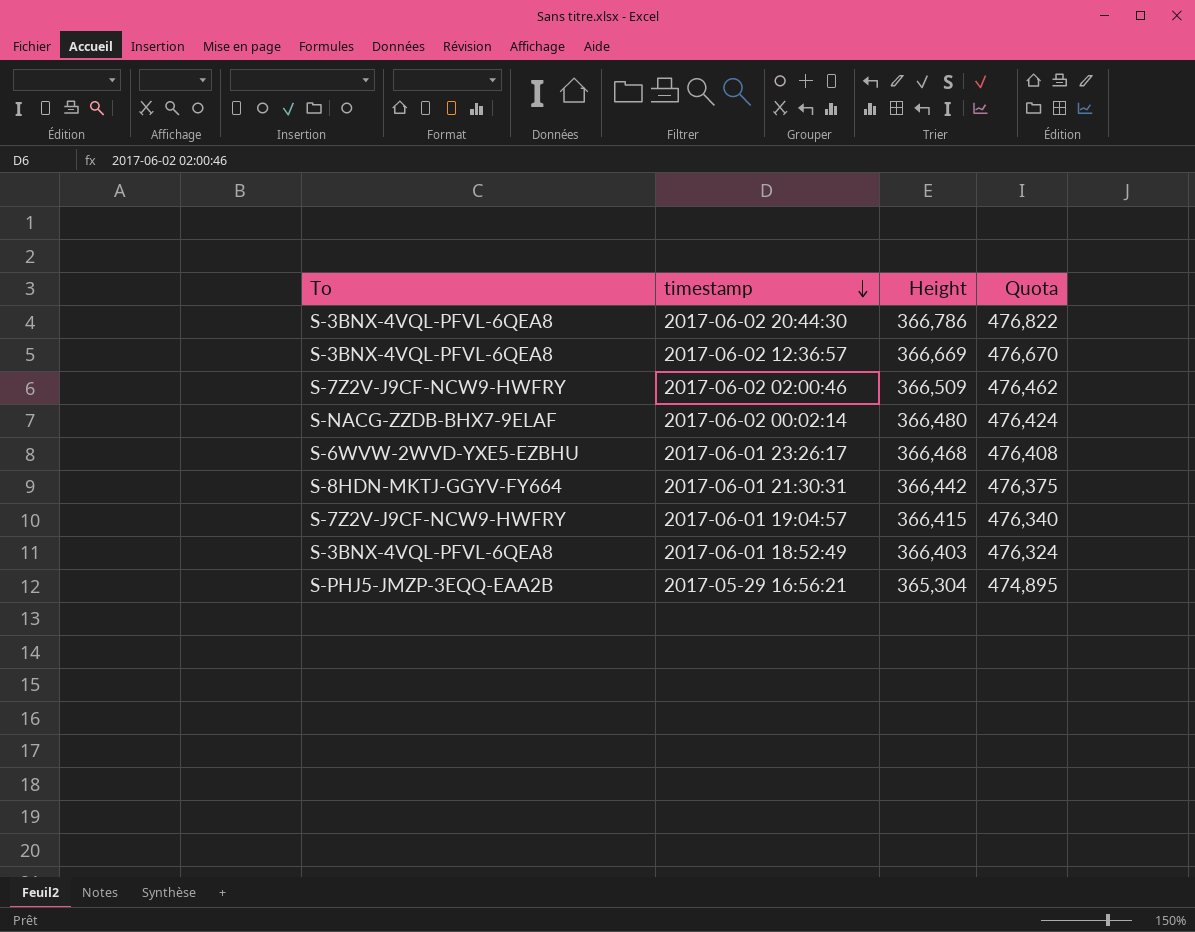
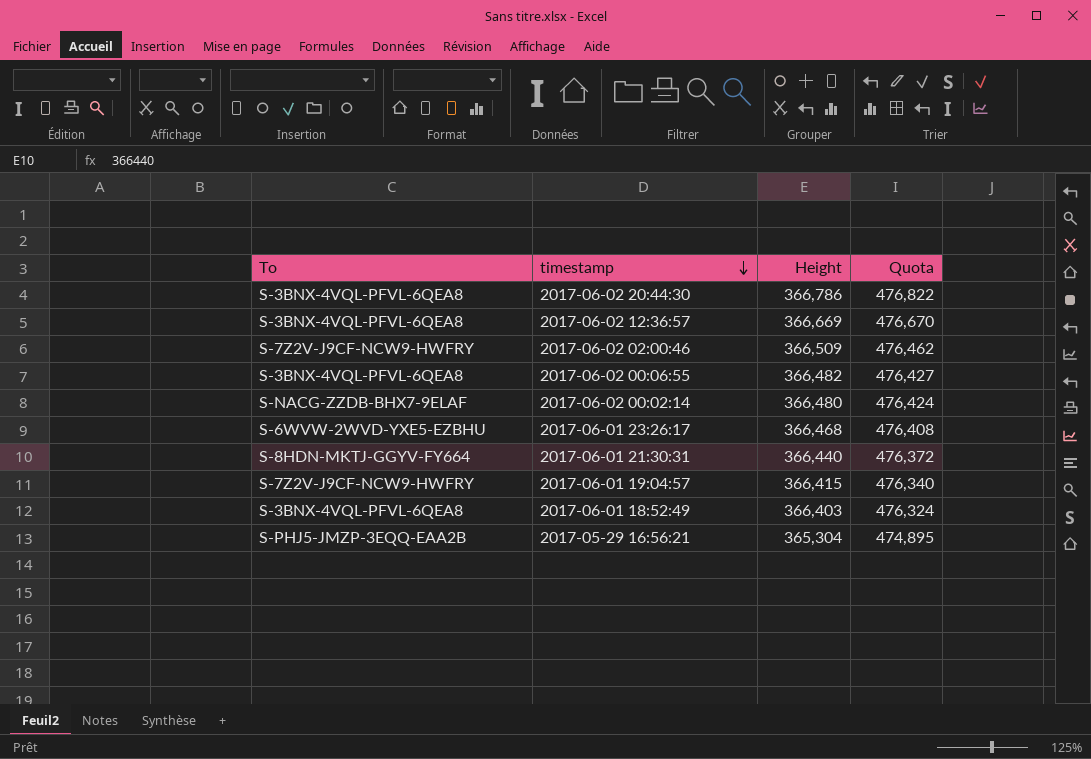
row 2017-06-02 00:06:55: none -> S-3BNX-4VQL-PFVL-6QEA8 | 366,482 | 476,427
2017-06-01 21:30:31 | Height: 366,442 -> 366,440
2017-06-01 21:30:31 | Quota: 476,375 -> 476,372

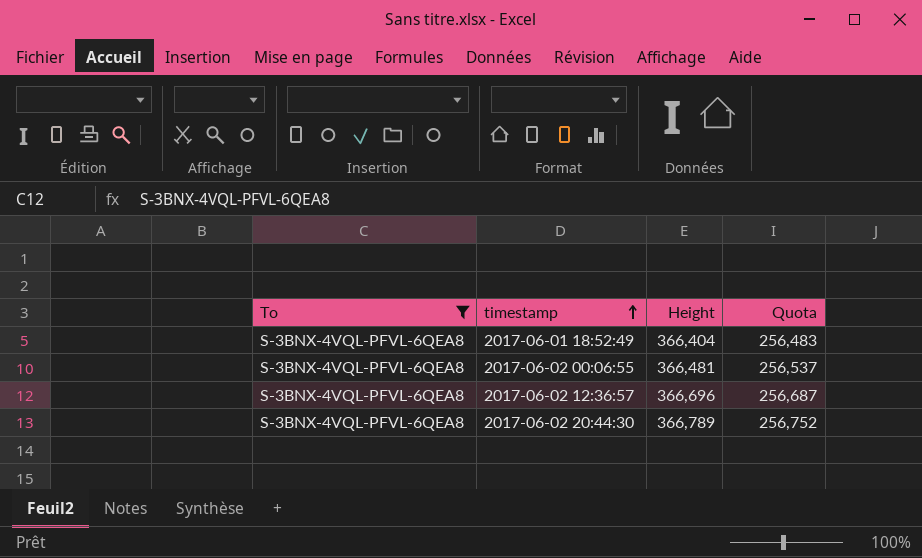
filter: none -> To = S-3BNX-4VQL-PFVL-6QEA8
row order: timestamp descending -> timestamp ascending
column Quota | formula: [Height] * 1.3 -> [Height] * 0.7
2017-06-01 18:52:49 | Height: 366,403 -> 366,404
2017-06-02 00:06:55 | Height: 366,482 -> 366,481
2017-06-02 12:36:57 | Height: 366,669 -> 366,696
2017-06-02 20:44:30 | Height: 366,786 -> 366,789

